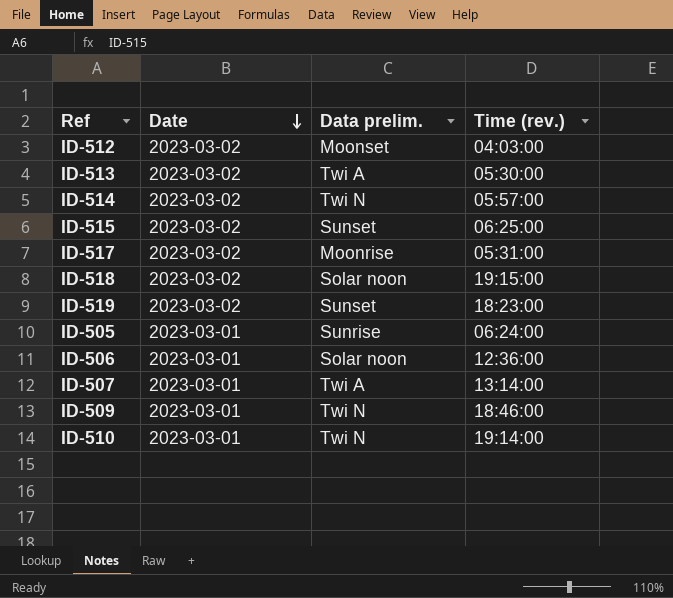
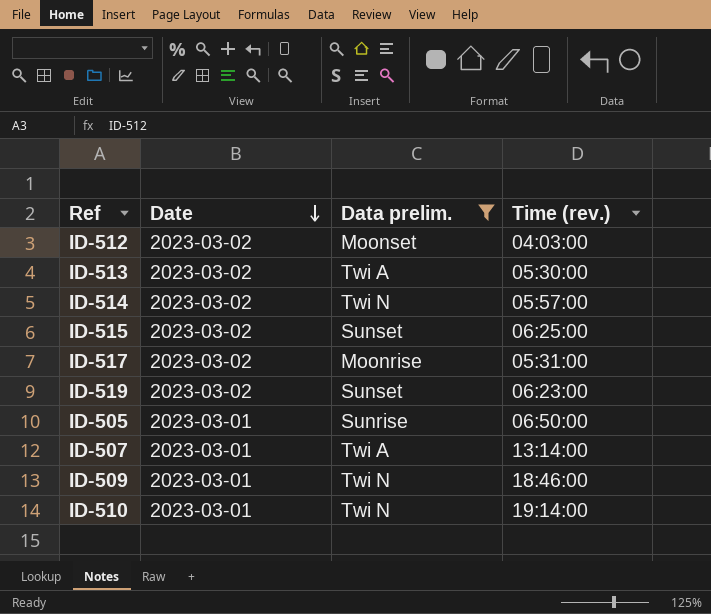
filter: none -> Data prelim. != Solar noon
ID-519 | Time (rev.): 18:23:00 -> 06:23:00
ID-505 | Time (rev.): 06:24:00 -> 06:50:00

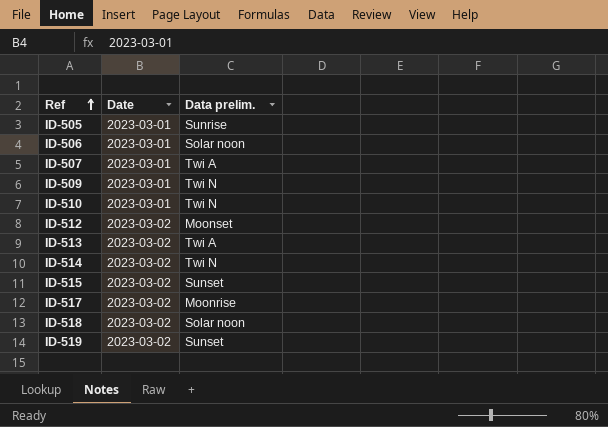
filter: Data prelim. != Solar noon -> none
row order: Date descending -> Ref ascending
column Time (rev.) | position: 4 -> none

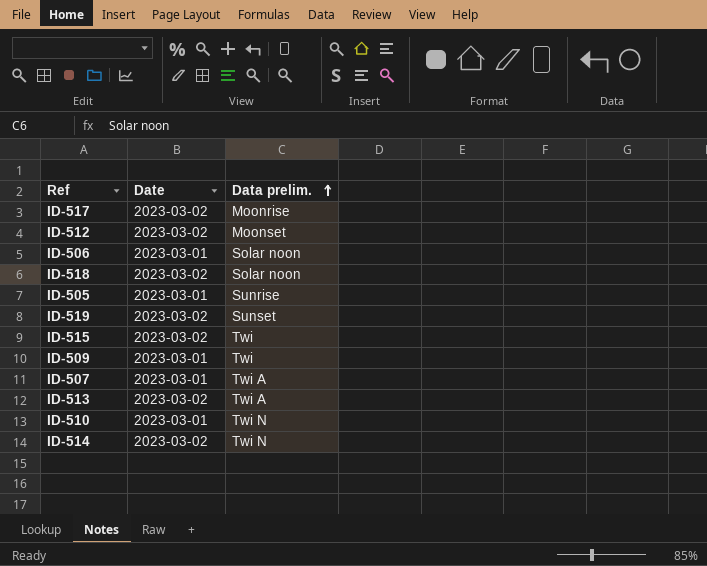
row order: Ref ascending -> Data prelim. ascending
ID-515 | Data prelim.: Sunset -> Twi
ID-509 | Data prelim.: Twi N -> Twi

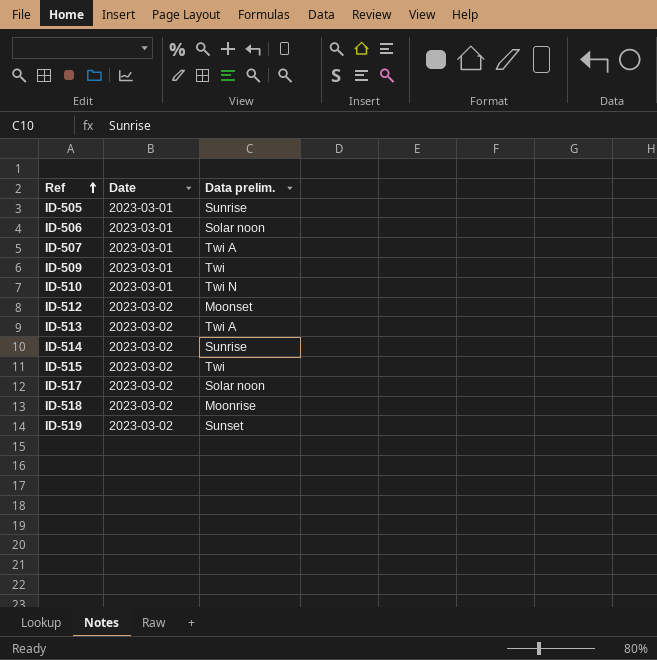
row order: Data prelim. ascending -> Ref ascending
ID-514 | Data prelim.: Twi N -> Sunrise
ID-517 | Data prelim.: Moonrise -> Solar noon
ID-518 | Data prelim.: Solar noon -> Moonrise

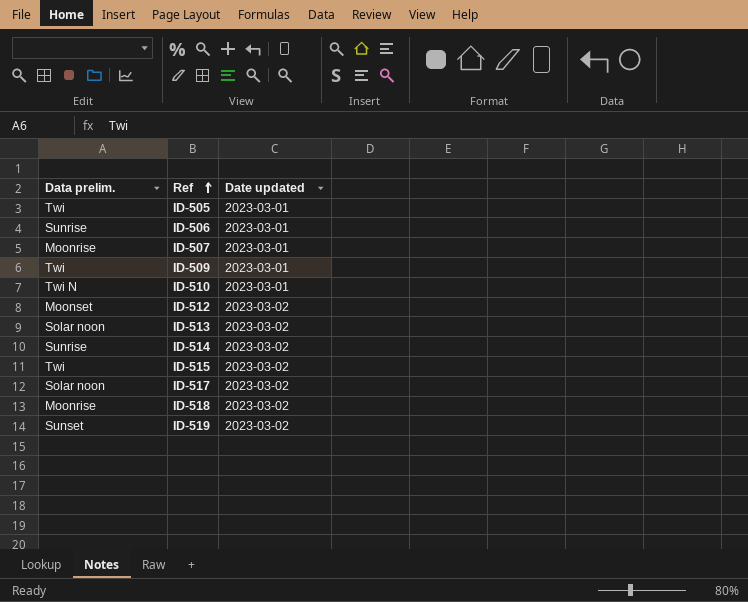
column Data prelim. | position: 3 -> 1
column name: Date -> Date updated
ID-505 | Data prelim.: Sunrise -> Twi
ID-506 | Data prelim.: Solar noon -> Sunrise
ID-507 | Data prelim.: Twi A -> Moonrise
ID-513 | Data prelim.: Twi A -> Solar noon

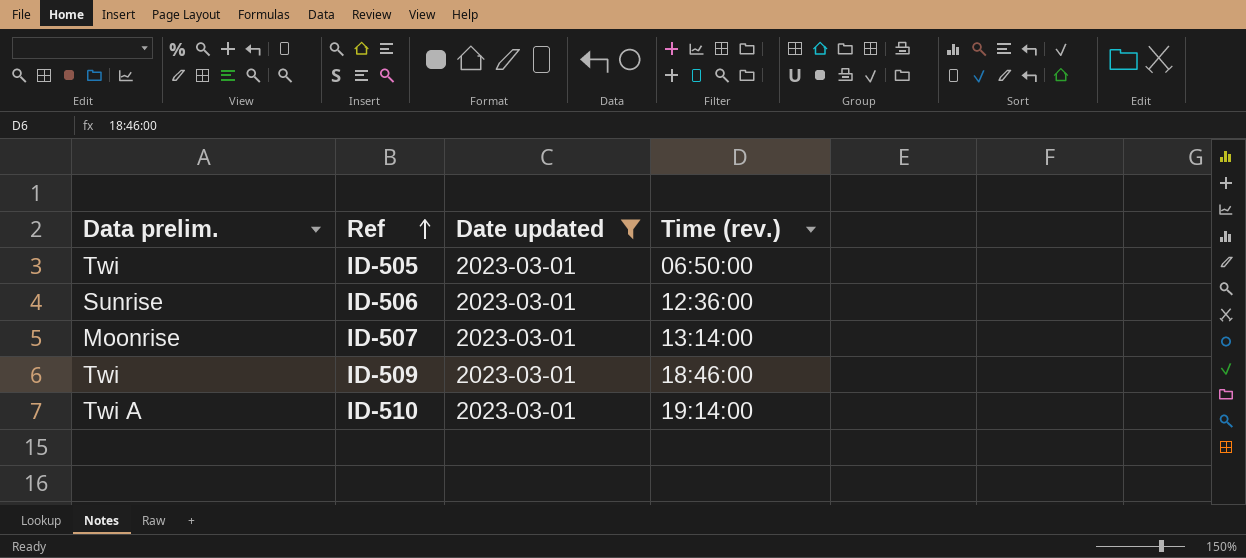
filter: none -> Date updated = 2023-03-01
column Time (rev.) | position: none -> 4
ID-510 | Data prelim.: Twi N -> Twi A

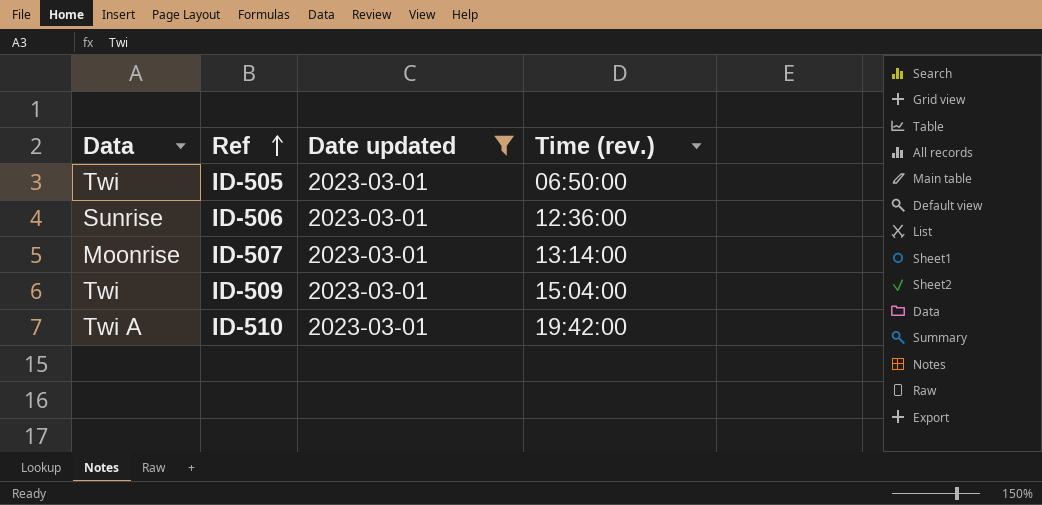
column name: Data prelim. -> Data
ID-509 | Time (rev.): 18:46:00 -> 15:04:00
ID-510 | Time (rev.): 19:14:00 -> 19:42:00

